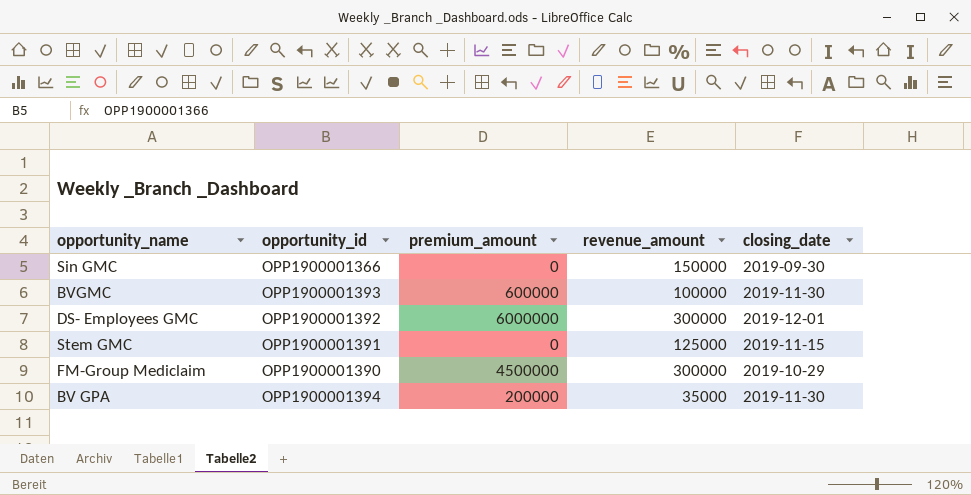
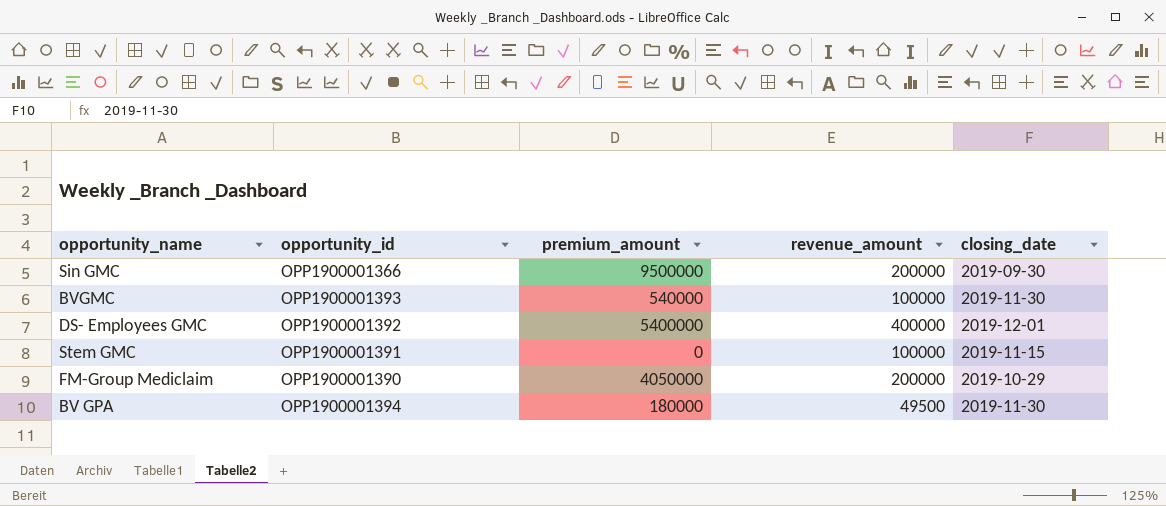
Sin GMC | premium_amount: 0 -> 9500000
Sin GMC | revenue_amount: 150000 -> 200000
BVGMC | premium_amount: 600000 -> 540000
DS- Employees GMC | premium_amount: 6000000 -> 5400000
DS- Employees GMC | revenue_amount: 300000 -> 400000
Stem GMC | revenue_amount: 125000 -> 100000
FM-Group Mediclaim | premium_amount: 4500000 -> 4050000
FM-Group Mediclaim | revenue_amount: 300000 -> 200000
BV GPA | premium_amount: 200000 -> 180000
BV GPA | revenue_amount: 35000 -> 49500

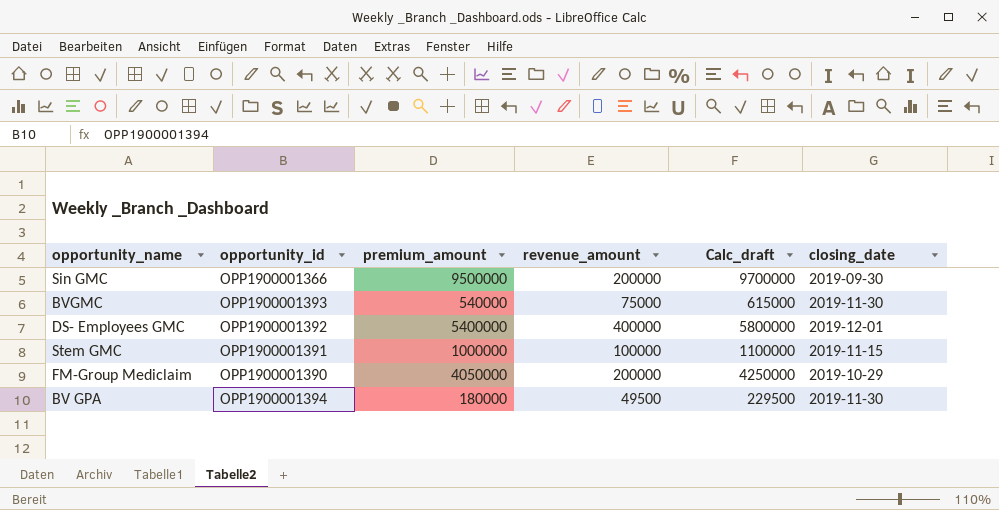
column Calc_draft | formula: none -> [premium_amount] + [revenue_amount]
BVGMC | revenue_amount: 100000 -> 75000
Stem GMC | premium_amount: 0 -> 1000000

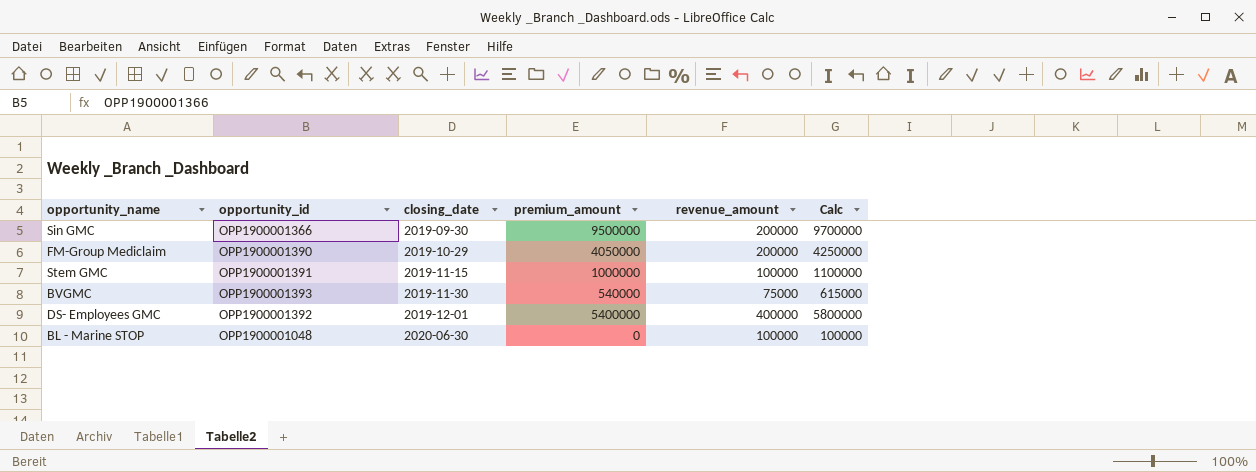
row order: none -> closing_date ascending
column closing_date | position: 6 -> 3
column name: Calc_draft -> Calc
row BV GPA: OPP1900001394 | 180000 | 49500 | 229500 | 2019-11-30 -> none
row BL - Marine STOP: none -> OPP1900001048 | 2020-06-30 | 0 | 100000 | 100000

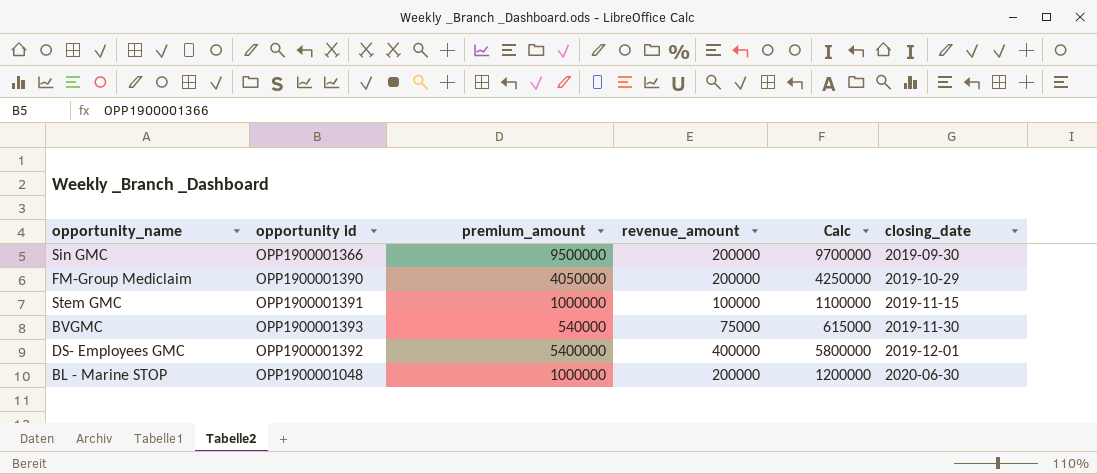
column name: opportunity_id -> opportunity id
column closing_date | position: 3 -> 6
BL - Marine STOP | premium_amount: 0 -> 1000000
BL - Marine STOP | revenue_amount: 100000 -> 200000
BL - Marine STOP | Calc: 100000 -> 1200000

